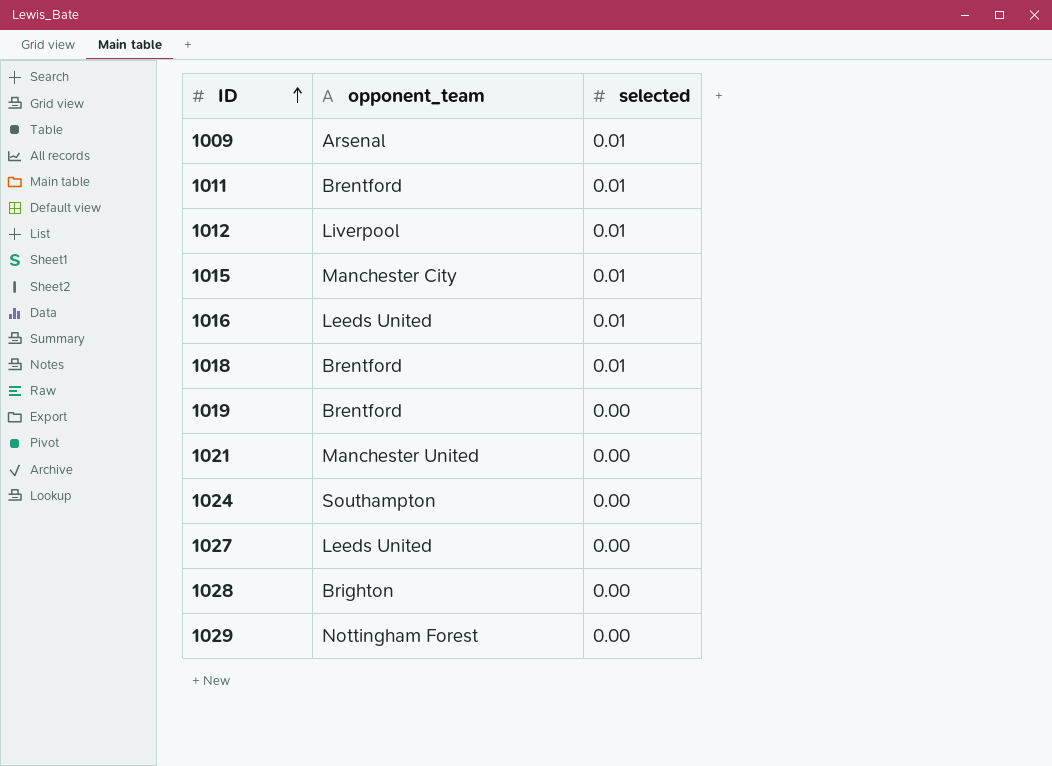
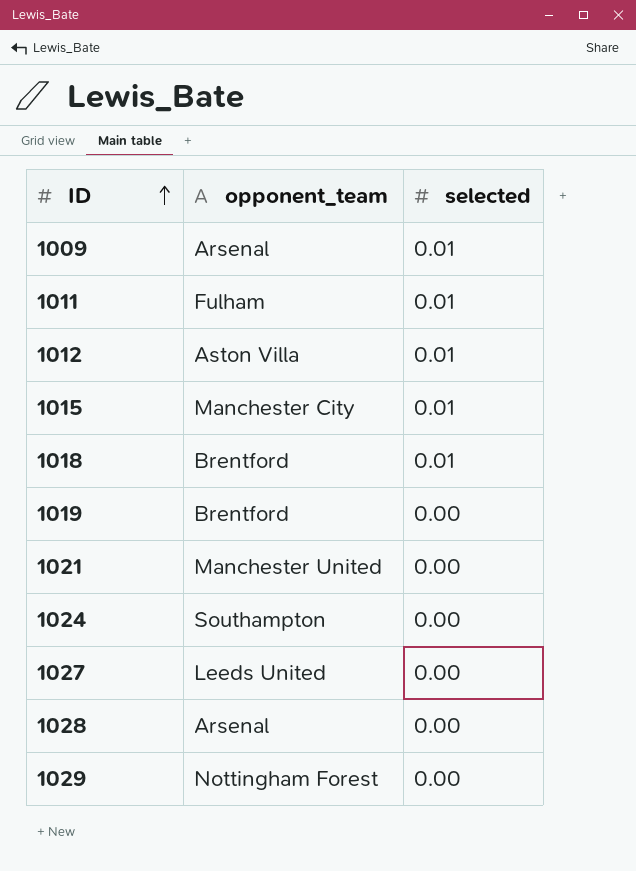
row 1016: Leeds United | 0.01 -> none
1011 | opponent_team: Brentford -> Fulham
1012 | opponent_team: Liverpool -> Aston Villa
1028 | opponent_team: Brighton -> Arsenal

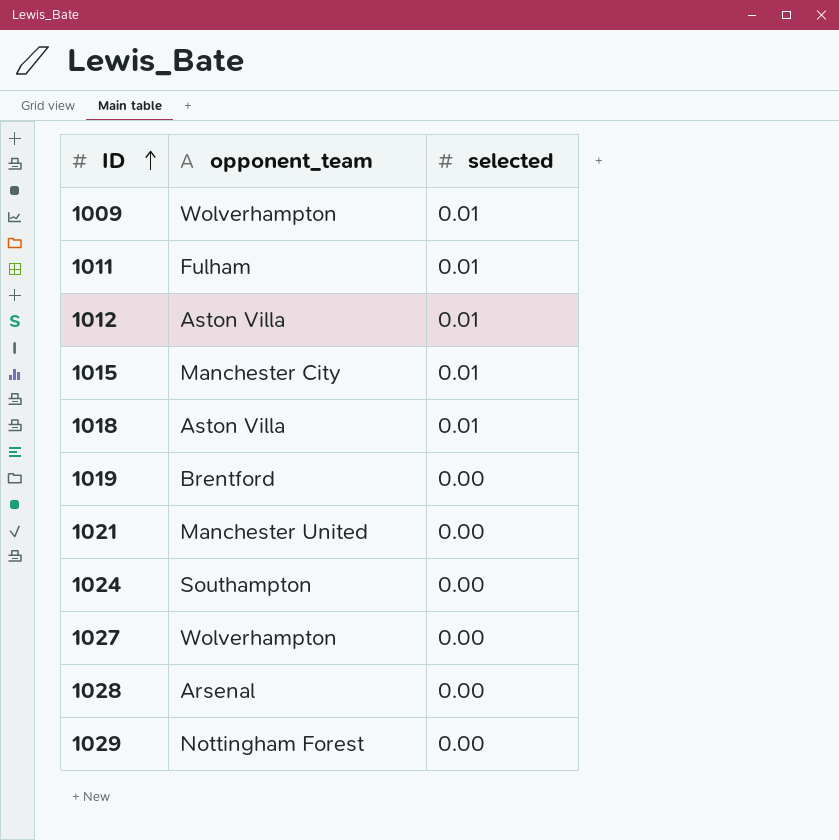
1009 | opponent_team: Arsenal -> Wolverhampton
1018 | opponent_team: Brentford -> Aston Villa
1027 | opponent_team: Leeds United -> Wolverhampton

